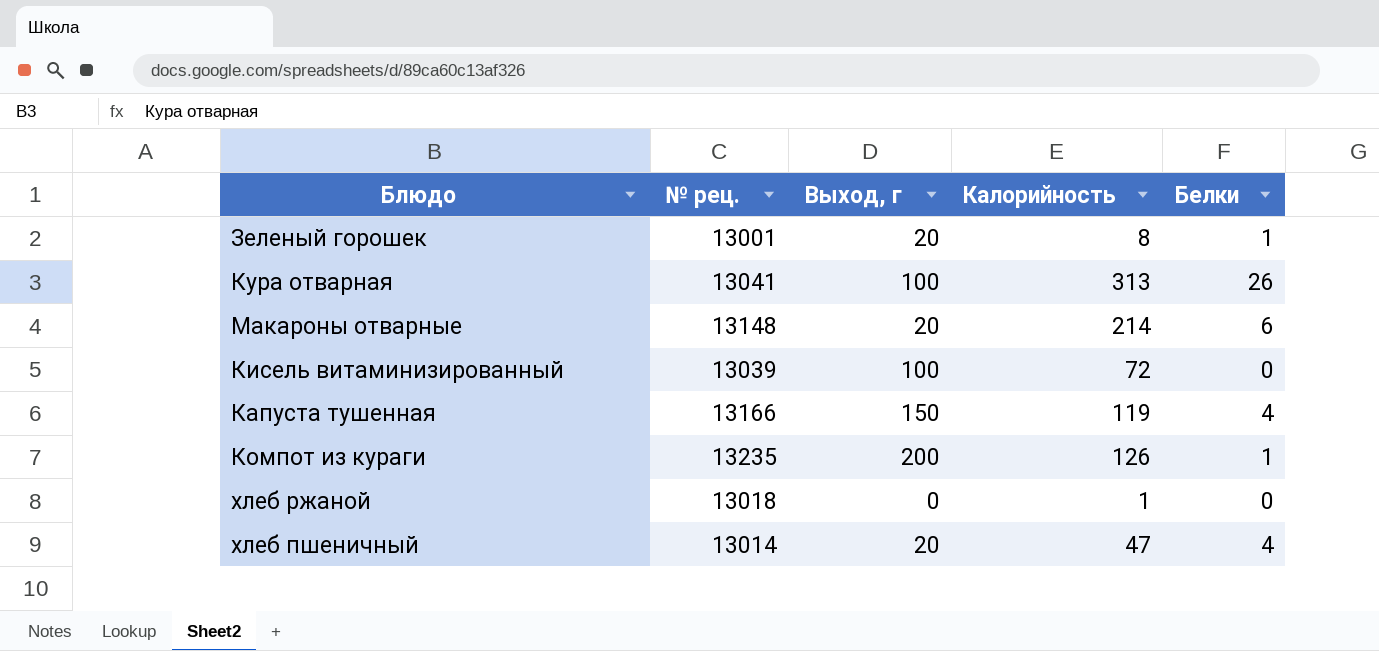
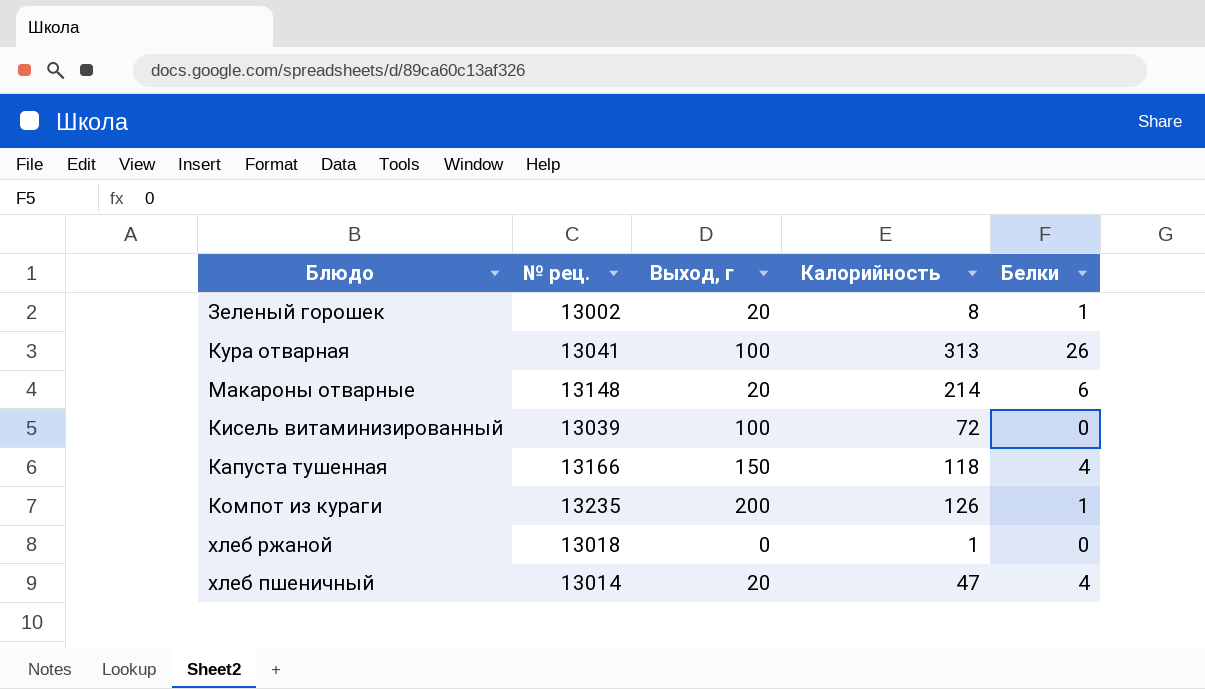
Зеленый горошек | № рец.: 13001 -> 13002
Капуста тушенная | Калорийность: 119 -> 118

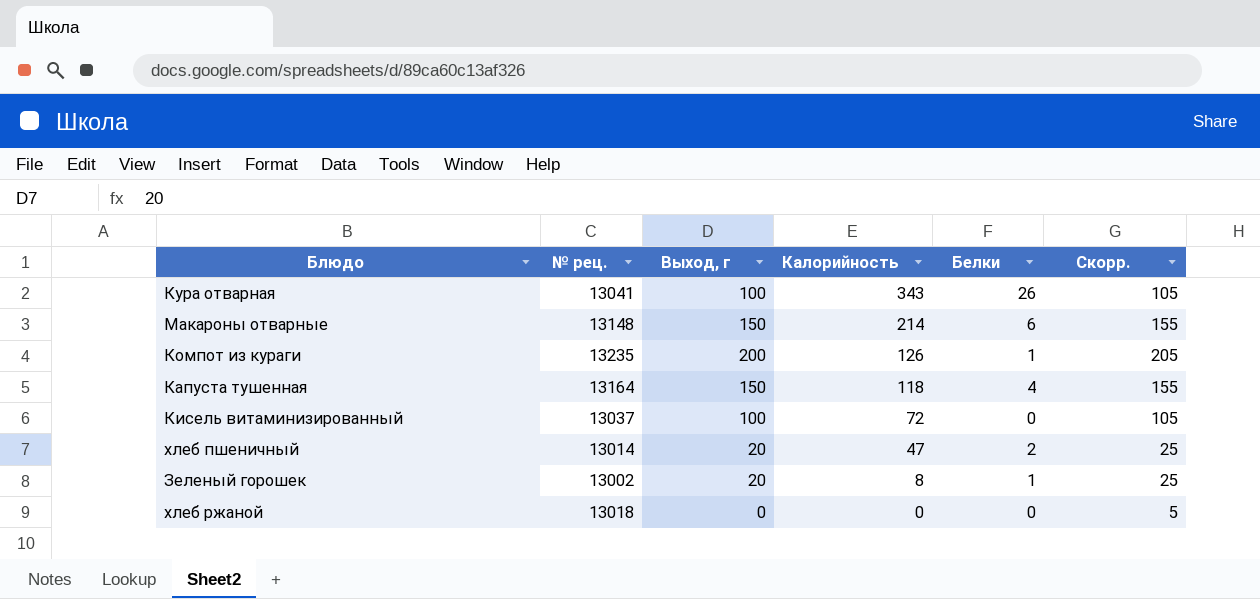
row order: none -> Калорийность descending
column Скорр. | formula: none -> [Выход, г] + 5
Кура отварная | Калорийность: 313 -> 343
Макароны отварные | Выход, г: 20 -> 150
Капуста тушенная | № рец.: 13166 -> 13164
Кисель витаминизированный | № рец.: 13039 -> 13037
хлеб пшеничный | Белки: 4 -> 2
хлеб ржаной | Калорийность: 1 -> 0

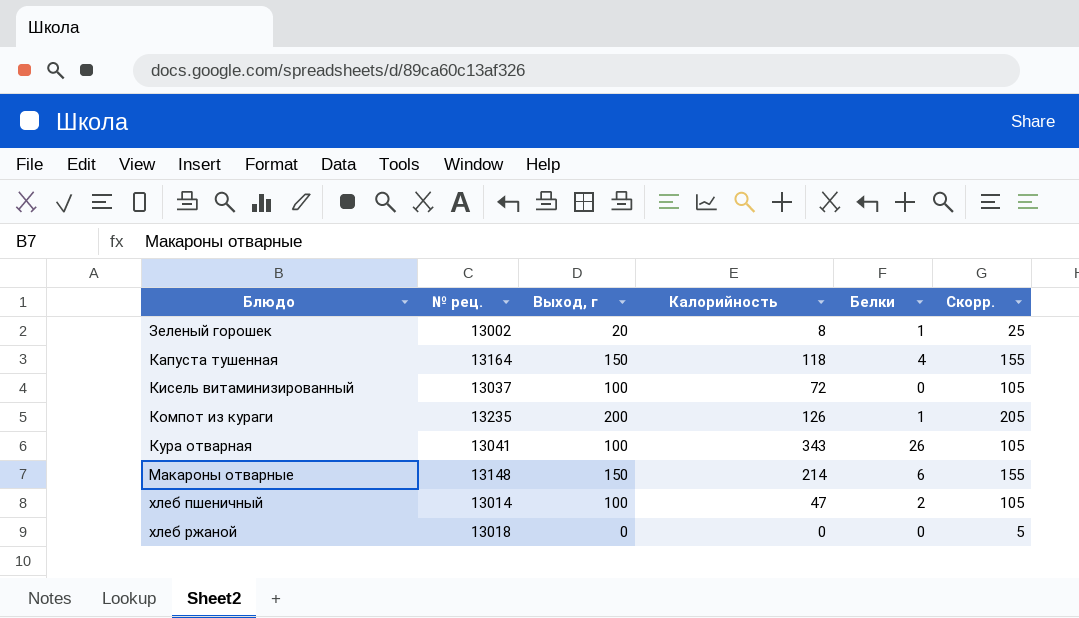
row order: Калорийность descending -> Блюдо ascending
хлеб пшеничный | Выход, г: 20 -> 100
хлеб пшеничный | Скорр.: 25 -> 105

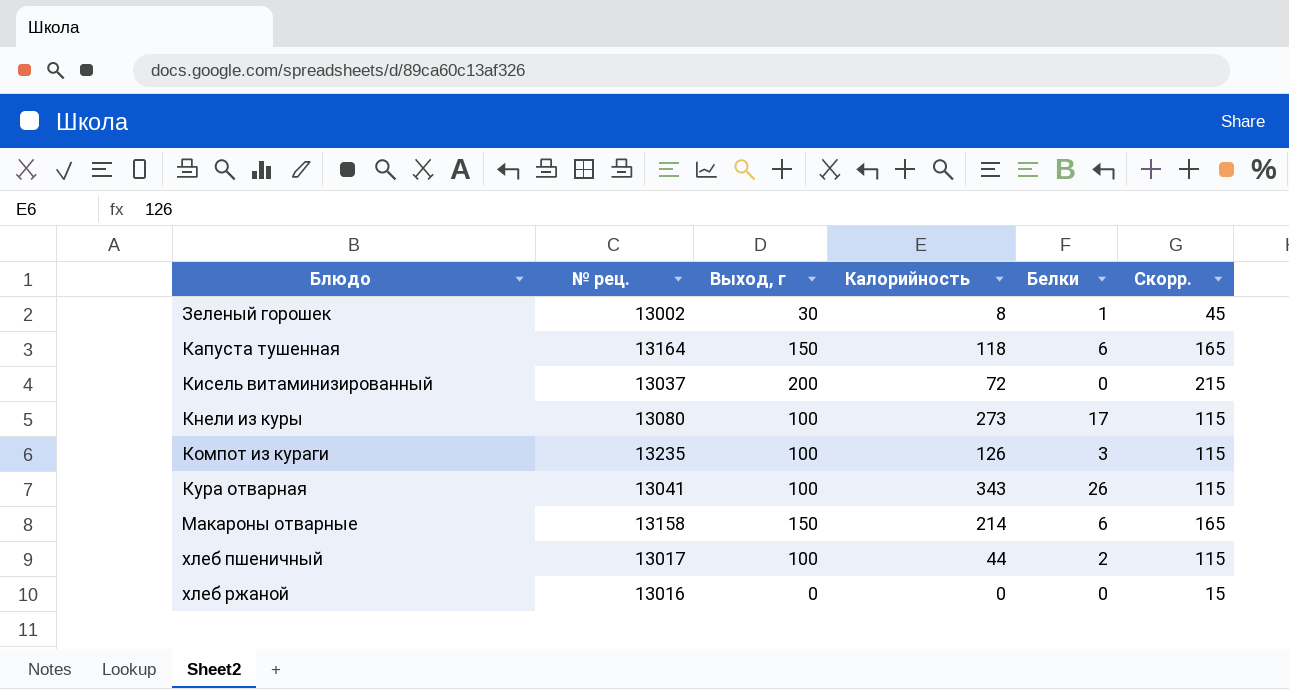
column Скорр. | formula: [Выход, г] + 5 -> [Выход, г] + 15
Зеленый горошек | Выход, г: 20 -> 30
Капуста тушенная | Белки: 4 -> 6
Кисель витаминизированный | Выход, г: 100 -> 200
row Кнели из куры: none -> 13080 | 100 | 273 | 17 | 115
Компот из кураги | Выход, г: 200 -> 100
Компот из кураги | Белки: 1 -> 3
Макароны отварные | № рец.: 13148 -> 13158
хлеб пшеничный | № рец.: 13014 -> 13017
хлеб пшеничный | Калорийность: 47 -> 44
хлеб ржаной | № рец.: 13018 -> 13016

